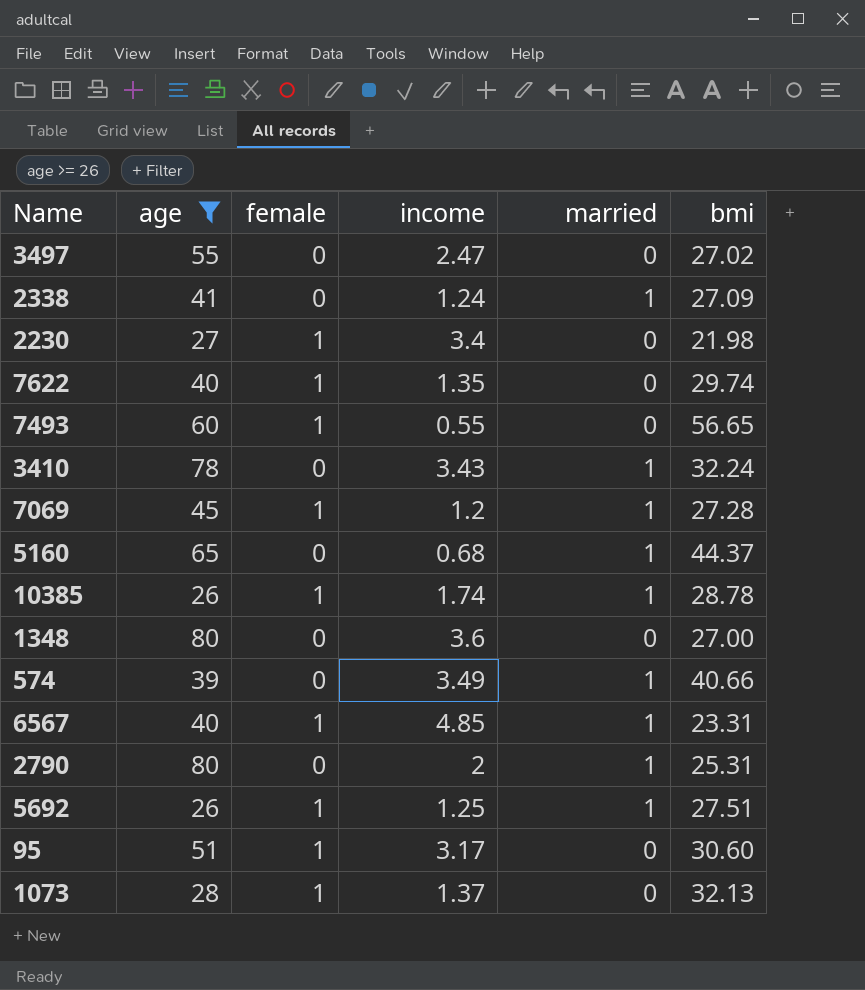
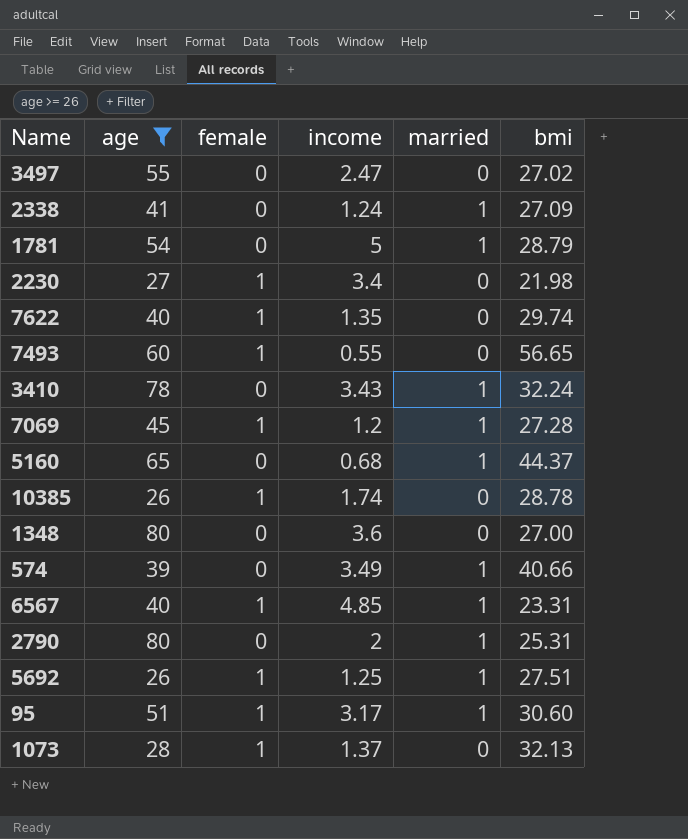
row 1781: none -> 54 | 0 | 5 | 1 | 28.79
10385 | married: 1 -> 0
95 | married: 0 -> 1

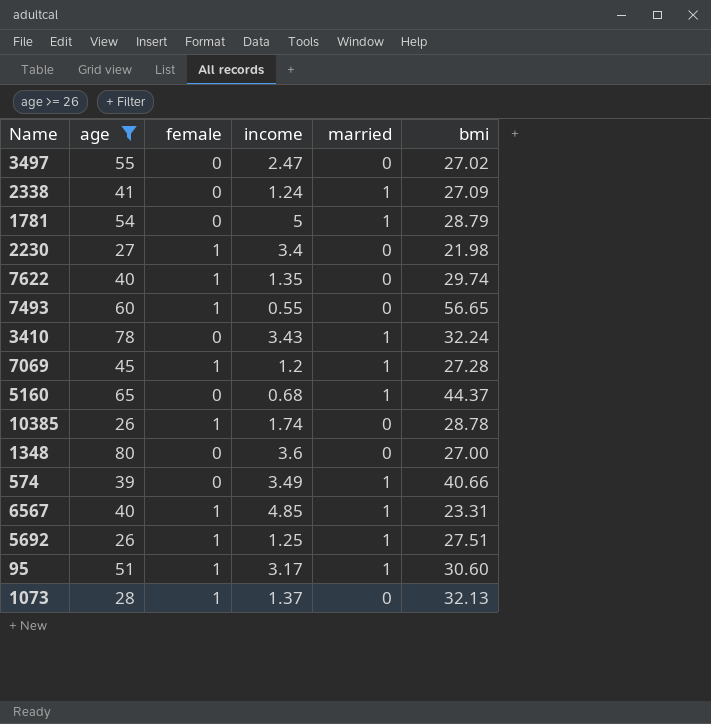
row 2790: 80 | 0 | 2 | 1 | 25.31 -> none

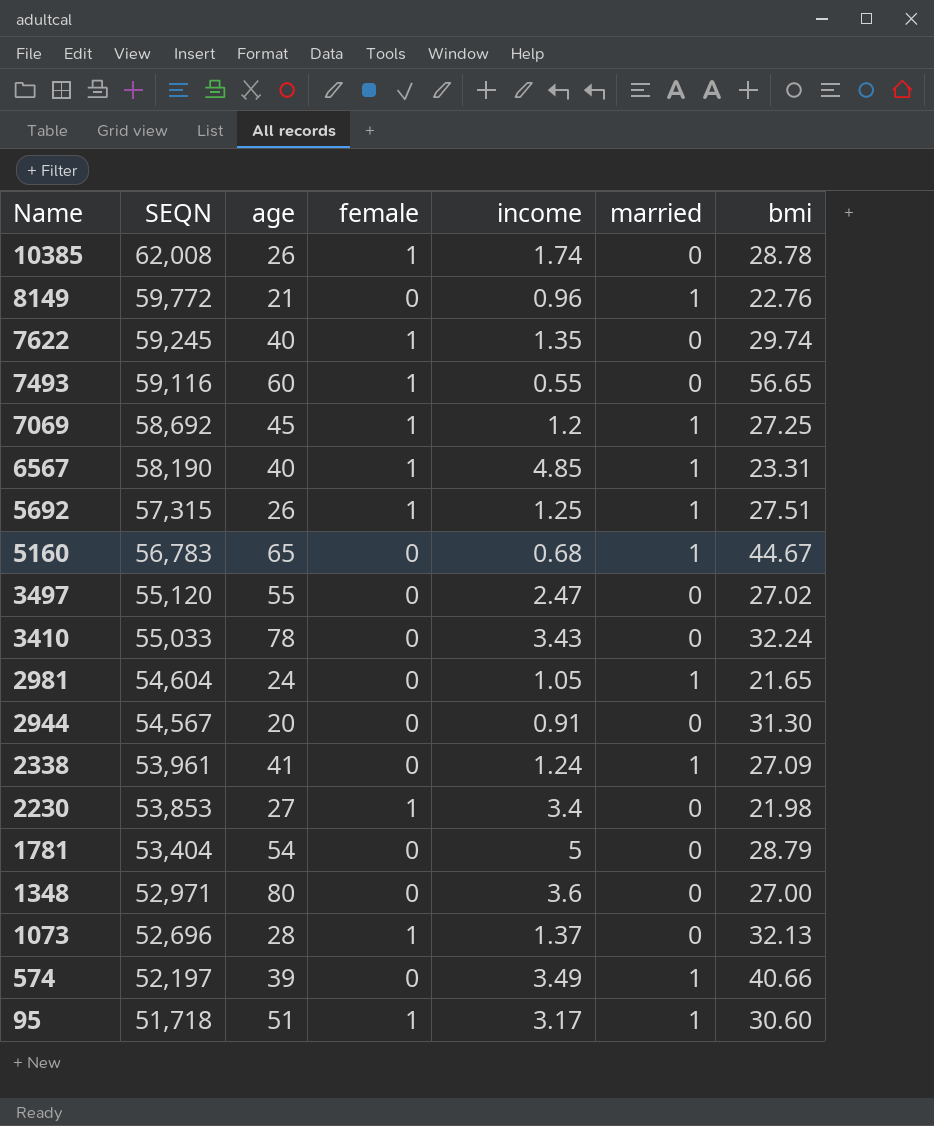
filter: age >= 26 -> none
row order: none -> Name descending
column SEQN | position: none -> 2
7069 | bmi: 27.28 -> 27.25
5160 | bmi: 44.37 -> 44.67
3410 | married: 1 -> 0
1781 | married: 1 -> 0

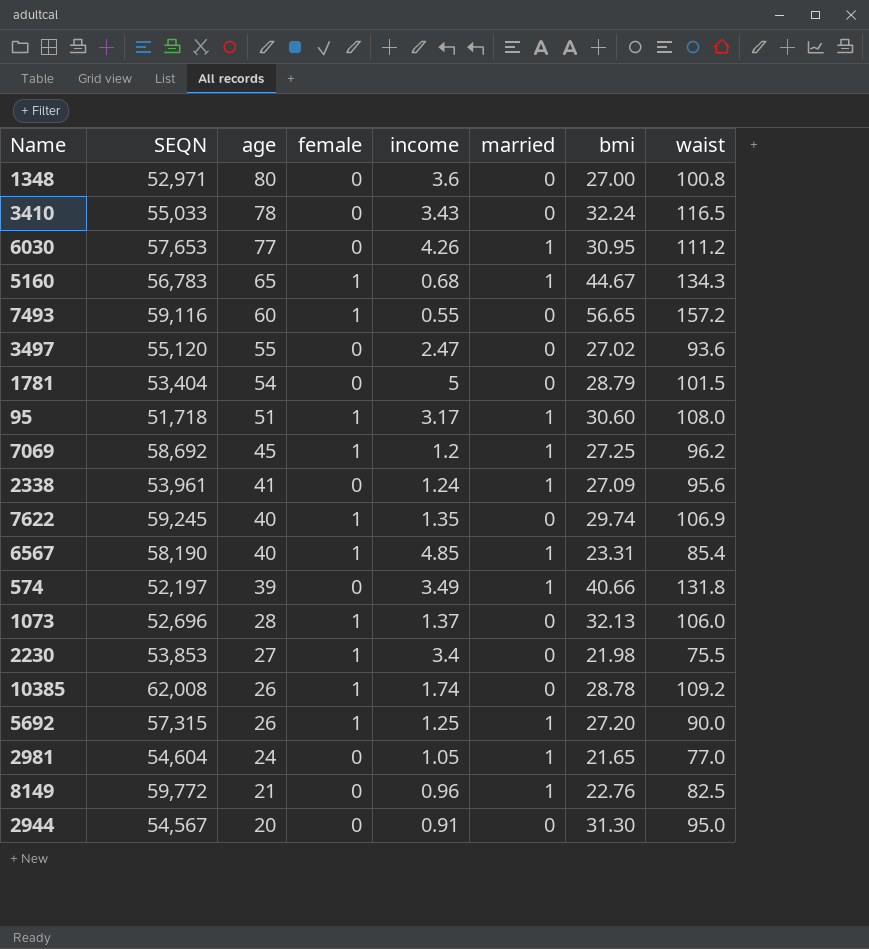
row order: Name descending -> age descending
column waist | position: none -> 8
row 6030: none -> 57,653 | 77 | 0 | 4.26 | 1 | 30.95 | 111.2
5160 | female: 0 -> 1
5692 | bmi: 27.51 -> 27.20

